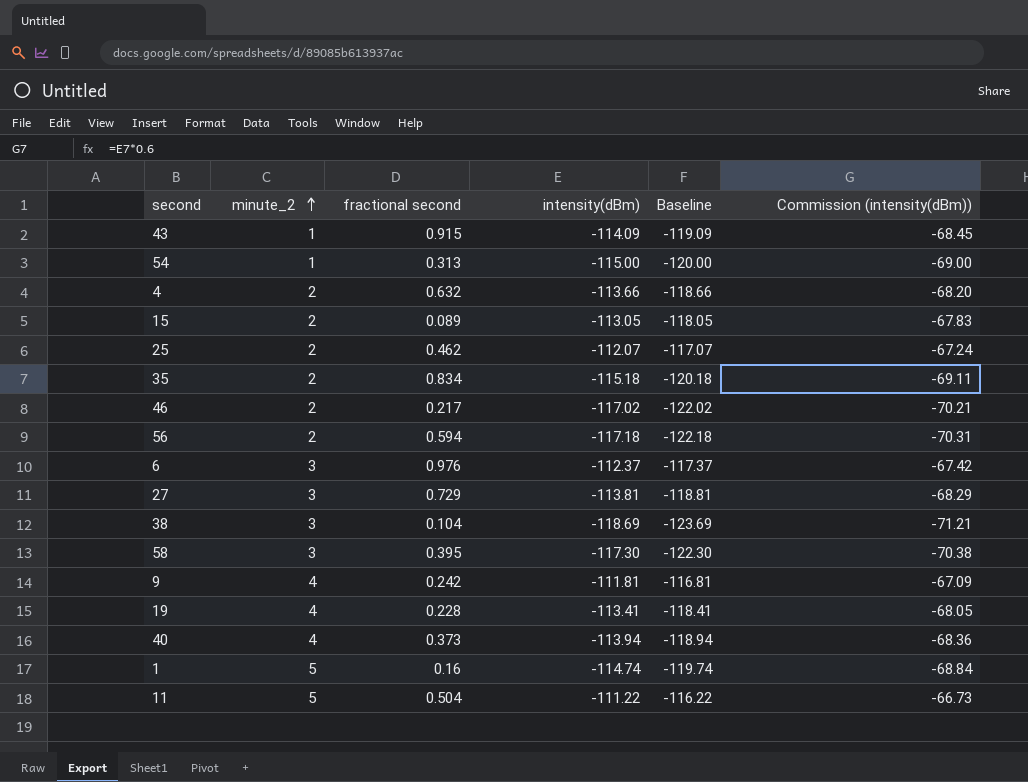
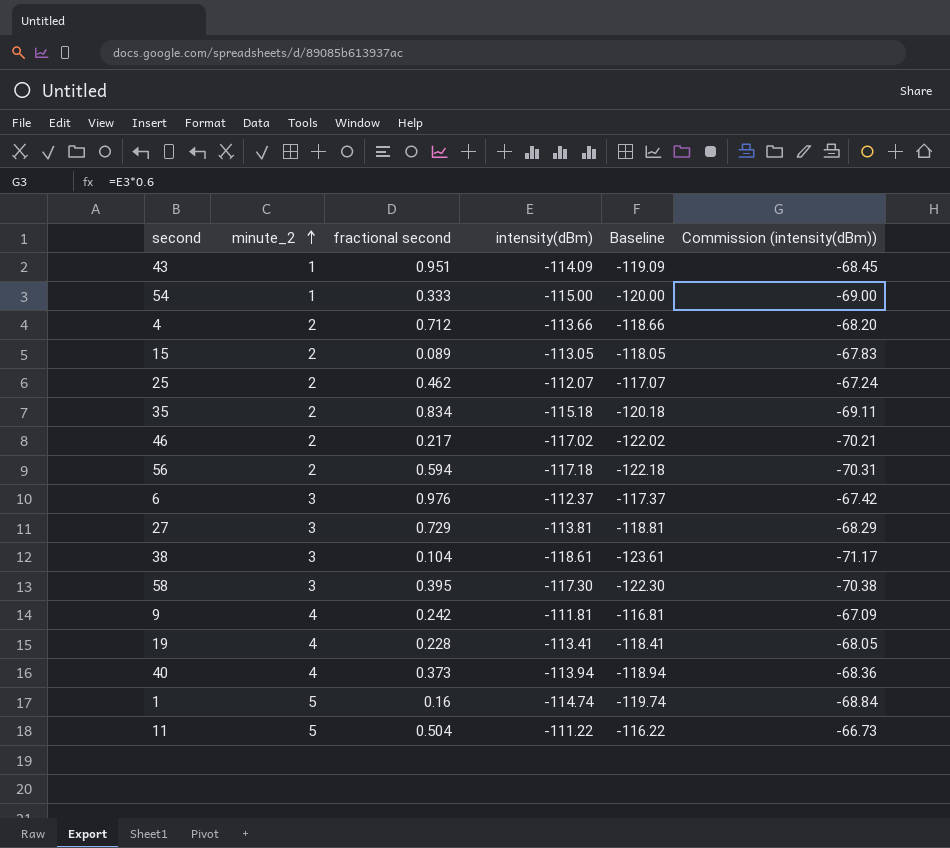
43 | fractional second: 0.915 -> 0.951
54 | fractional second: 0.313 -> 0.333
4 | fractional second: 0.632 -> 0.712
38 | intensity(dBm): -118.69 -> -118.61
38 | Baseline: -123.69 -> -123.61
38 | Commission (intensity(dBm)): -71.21 -> -71.17

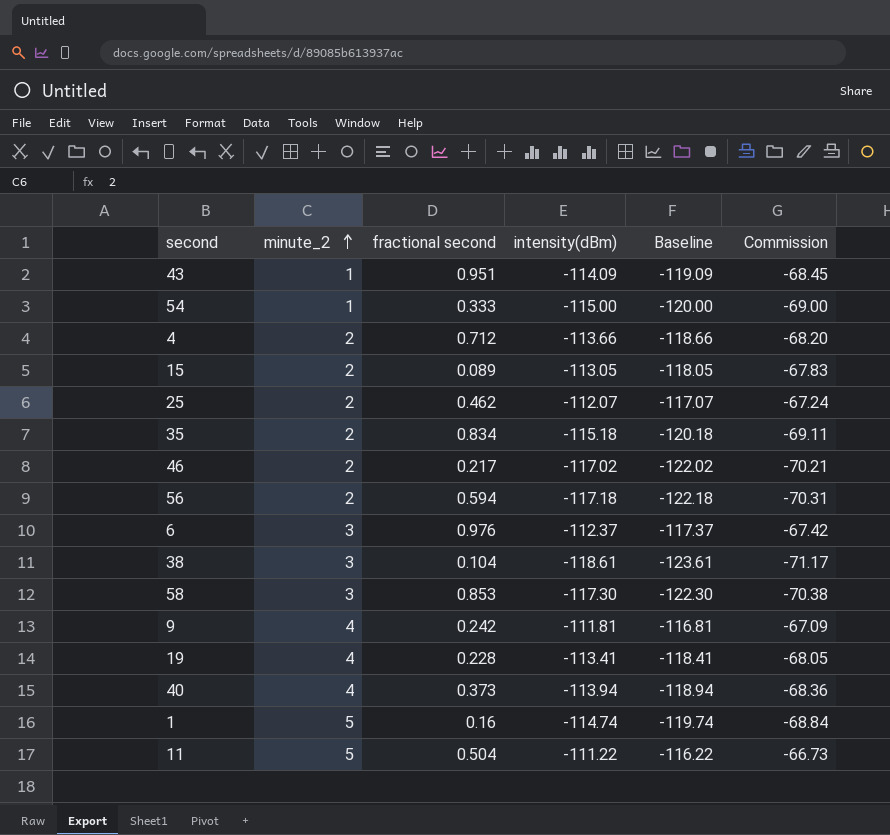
column name: Commission (intensity(dBm)) -> Commission
row 27: 3 | 0.729 | -113.81 | -118.81 | -68.29 -> none
58 | fractional second: 0.395 -> 0.853

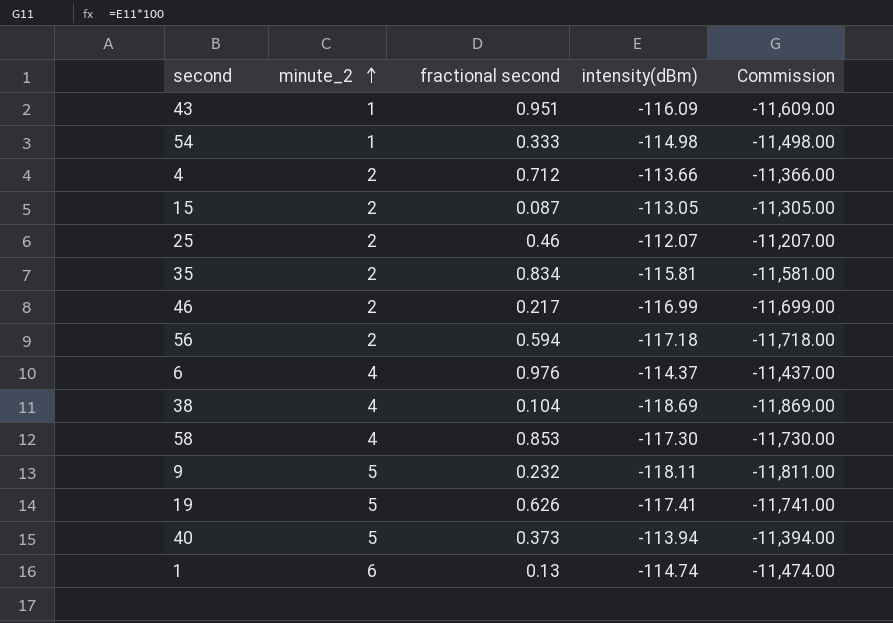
column Baseline | formula: [intensity(dBm)] - 5 -> none
column Commission | formula: [intensity(dBm)] * 0.6 -> [intensity(dBm)] * 100
row 11: 5 | 0.504 | -111.22 | -116.22 | -66.73 -> none
43 | intensity(dBm): -114.09 -> -116.09
54 | intensity(dBm): -115.00 -> -114.98
15 | fractional second: 0.089 -> 0.087
25 | fractional second: 0.462 -> 0.46
35 | intensity(dBm): -115.18 -> -115.81
46 | intensity(dBm): -117.02 -> -116.99
6 | minute_2: 3 -> 4
6 | intensity(dBm): -112.37 -> -114.37
38 | minute_2: 3 -> 4
38 | intensity(dBm): -118.61 -> -118.69
58 | minute_2: 3 -> 4
9 | minute_2: 4 -> 5
9 | fractional second: 0.242 -> 0.232
9 | intensity(dBm): -111.81 -> -118.11
19 | minute_2: 4 -> 5
19 | fractional second: 0.228 -> 0.626
19 | intensity(dBm): -113.41 -> -117.41
40 | minute_2: 4 -> 5
1 | minute_2: 5 -> 6
1 | fractional second: 0.16 -> 0.13

